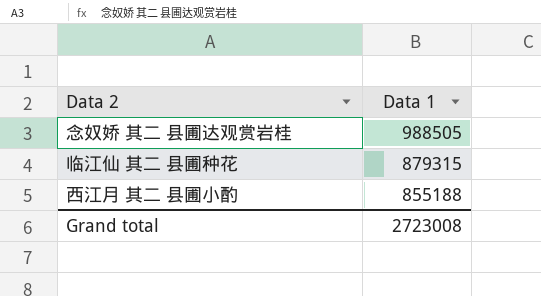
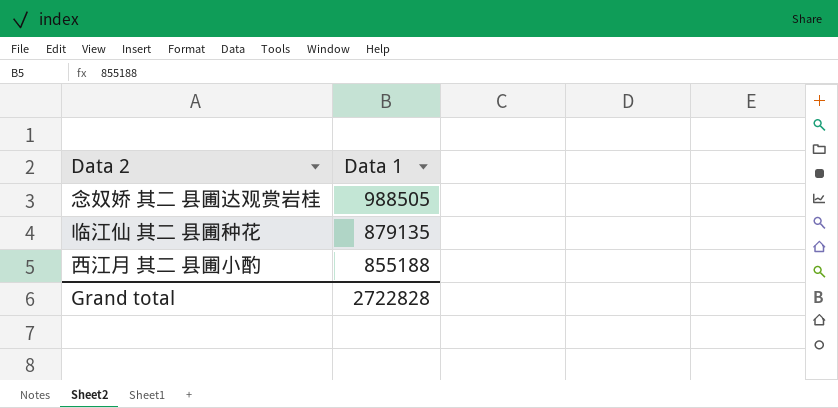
临江仙 其二 县圃种花 | Data 1: 879315 -> 879135
Grand total | Data 1: 2723008 -> 2722828

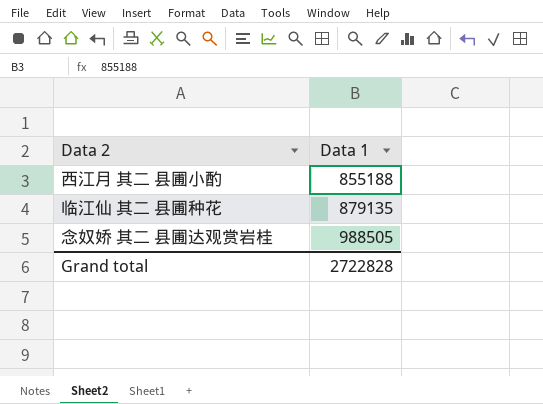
row order: Data 1 descending -> Data 1 ascending

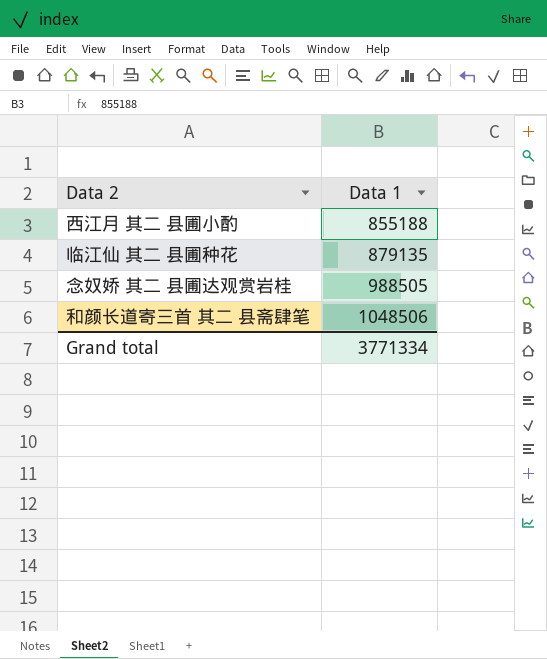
row 和颜长道寄三首 其二 县斋肆笔: none -> 1048506
Grand total | Data 1: 2722828 -> 3771334

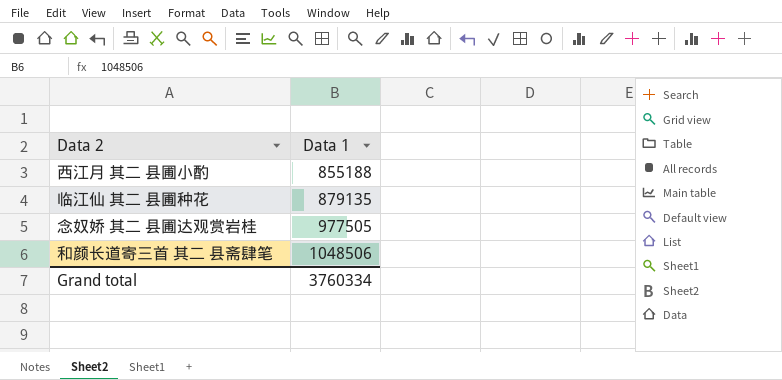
念奴娇 其二 县圃达观赏岩桂 | Data 1: 988505 -> 977505
Grand total | Data 1: 3771334 -> 3760334

